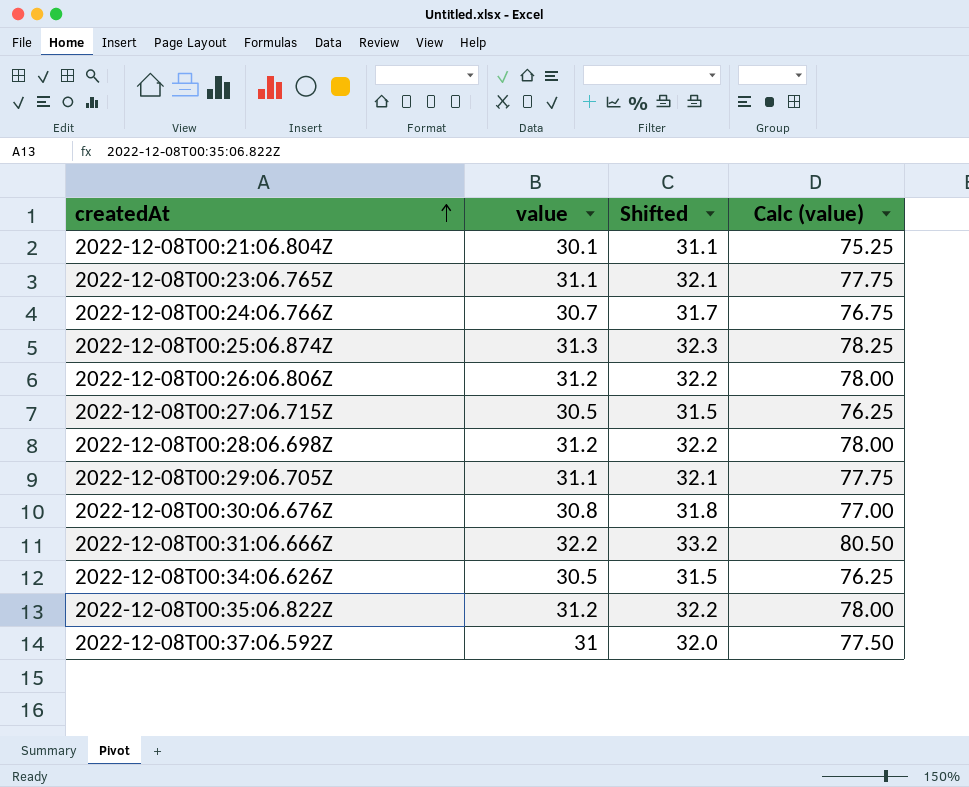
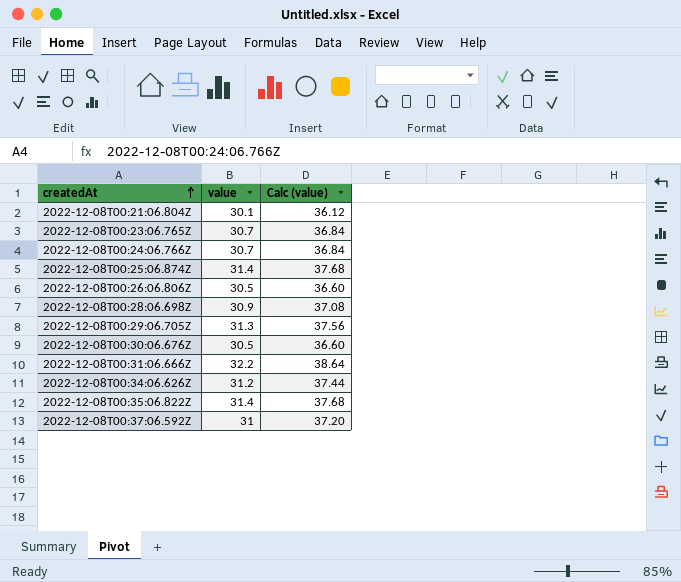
column Shifted | formula: [value] + 1 -> none
column Calc (value) | formula: [value] * 2.5 -> [value] * 1.2
row 2022-12-08T00:27:06.715Z: 30.5 | 31.5 | 76.25 -> none
2022-12-08T00:23:06.765Z | value: 31.1 -> 30.7
2022-12-08T00:25:06.874Z | value: 31.3 -> 31.4
2022-12-08T00:26:06.806Z | value: 31.2 -> 30.5
2022-12-08T00:28:06.698Z | value: 31.2 -> 30.9
2022-12-08T00:29:06.705Z | value: 31.1 -> 31.3
2022-12-08T00:30:06.676Z | value: 30.8 -> 30.5
2022-12-08T00:34:06.626Z | value: 30.5 -> 31.2
2022-12-08T00:35:06.822Z | value: 31.2 -> 31.4

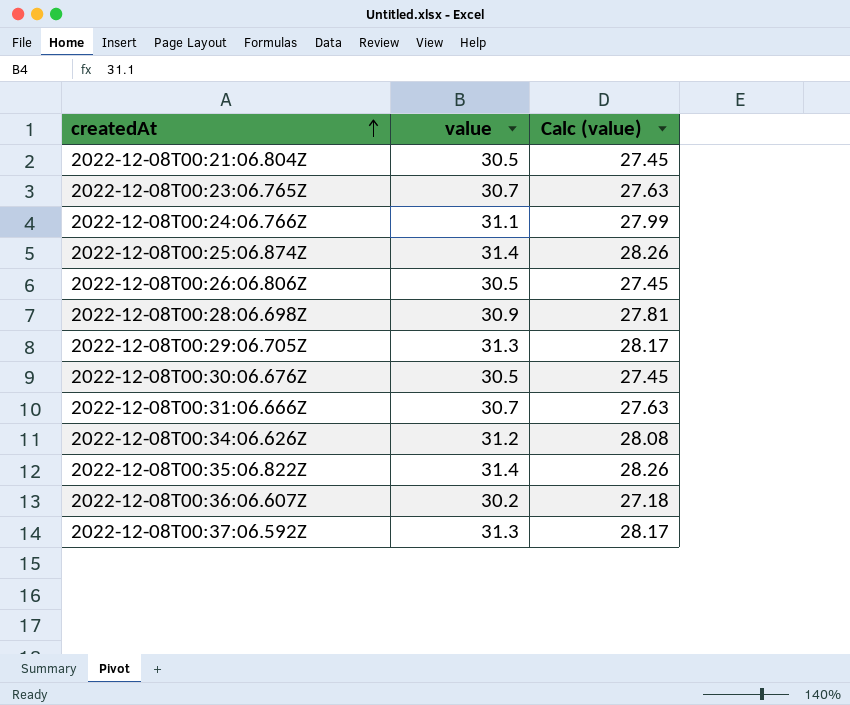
column Calc (value) | formula: [value] * 1.2 -> [value] * 0.9
2022-12-08T00:21:06.804Z | value: 30.1 -> 30.5
2022-12-08T00:24:06.766Z | value: 30.7 -> 31.1
2022-12-08T00:31:06.666Z | value: 32.2 -> 30.7
row 2022-12-08T00:36:06.607Z: none -> 30.2 | 27.18
2022-12-08T00:37:06.592Z | value: 31 -> 31.3

